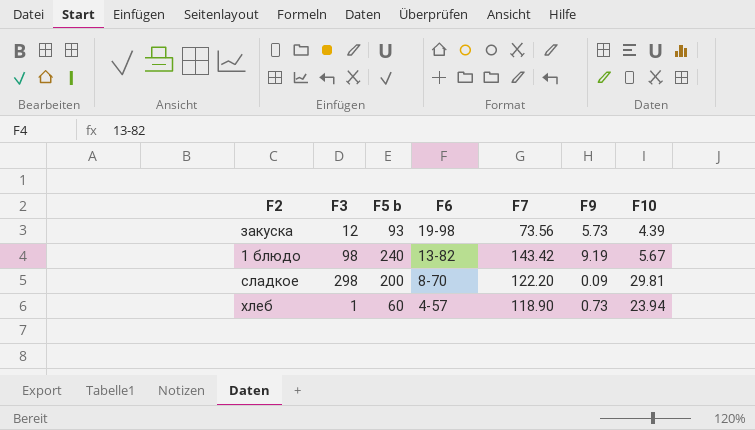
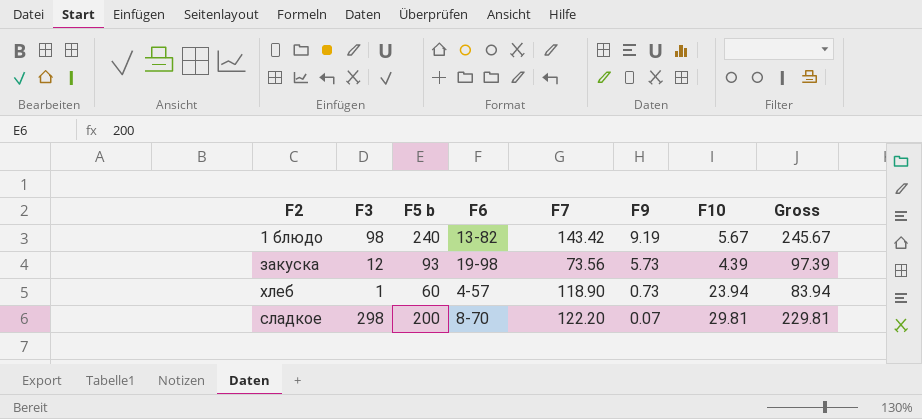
row order: F6 descending -> F9 descending
column Gross | formula: none -> [F5 b] + [F10]
сладкое | F9: 0.09 -> 0.07

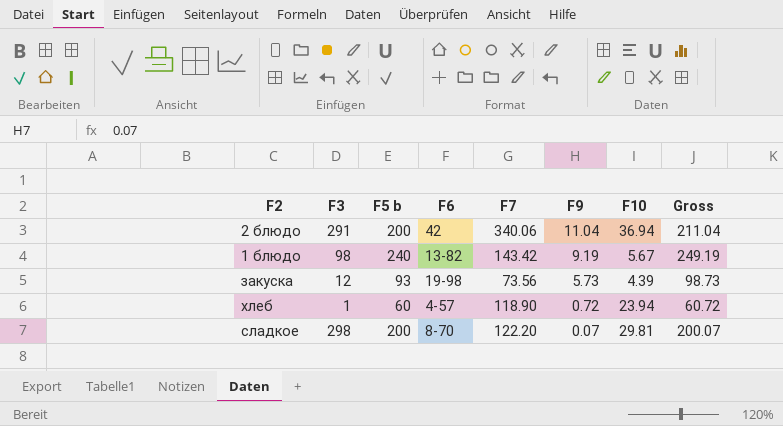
column Gross | formula: [F5 b] + [F10] -> [F5 b] + [F9]
row 2 блюдо: none -> 291 | 200 | 42 | 340.06 | 11.04 | 36.94 | 211.04
хлеб | F9: 0.73 -> 0.72

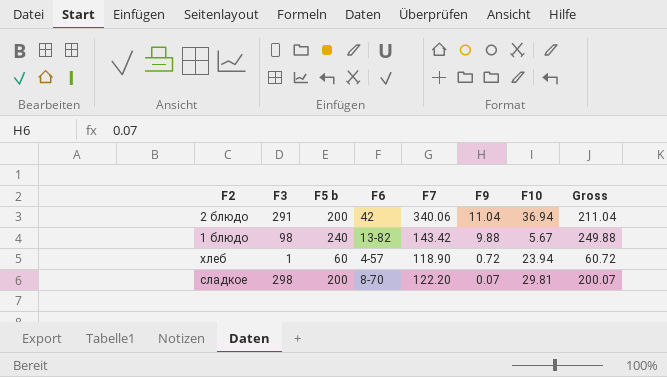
row закуска: 12 | 93 | 19-98 | 73.56 | 5.73 | 4.39 | 98.73 -> none
1 блюдо | F9: 9.19 -> 9.88
1 блюдо | Gross: 249.19 -> 249.88

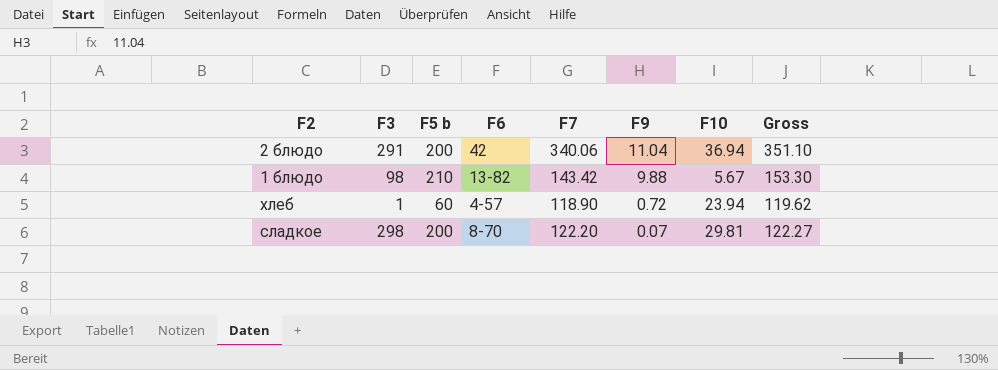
column Gross | formula: [F5 b] + [F9] -> [F7] + [F9]
1 блюдо | F5 b: 240 -> 210

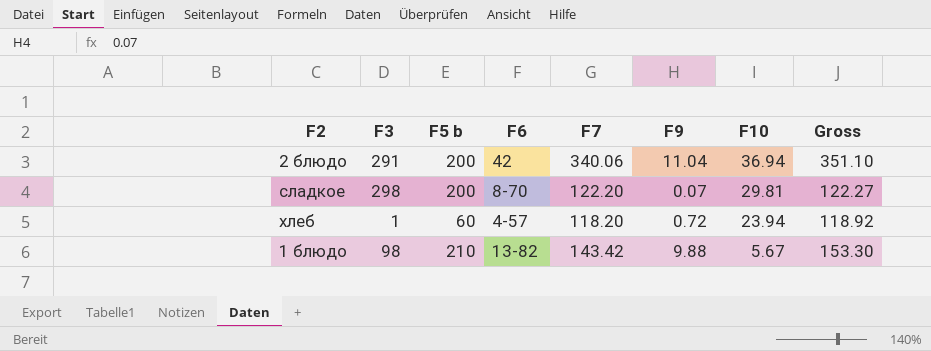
row order: F9 descending -> F10 descending
хлеб | F7: 118.90 -> 118.20
хлеб | Gross: 119.62 -> 118.92

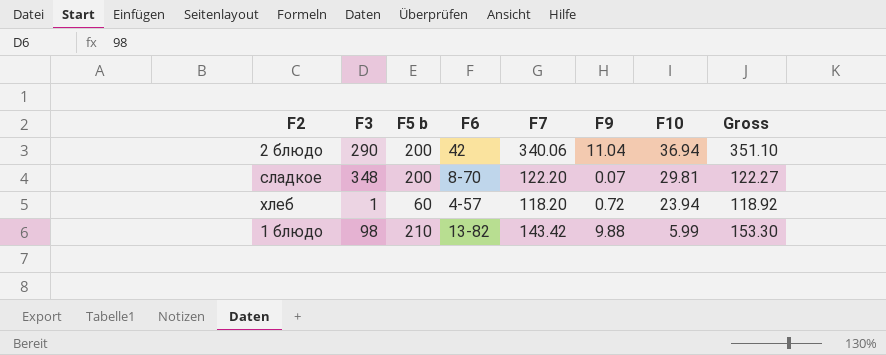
2 блюдо | F3: 291 -> 290
сладкое | F3: 298 -> 348
1 блюдо | F10: 5.67 -> 5.99

